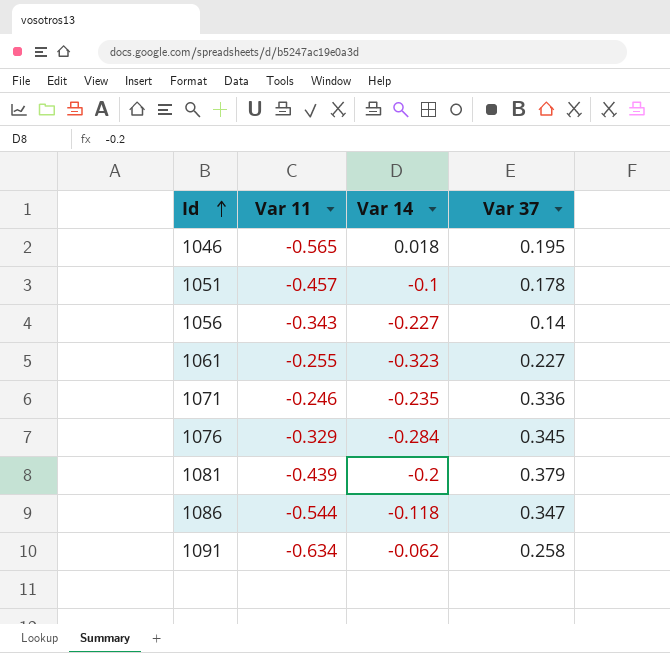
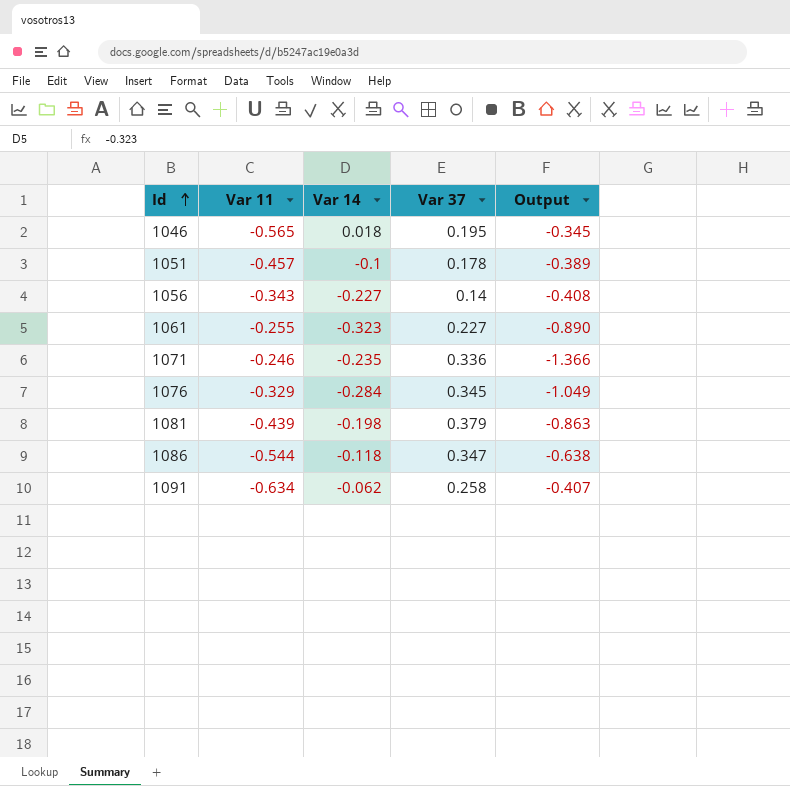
column Output | formula: none -> [Var 37] / [Var 11]
1081 | Var 14: -0.2 -> -0.198

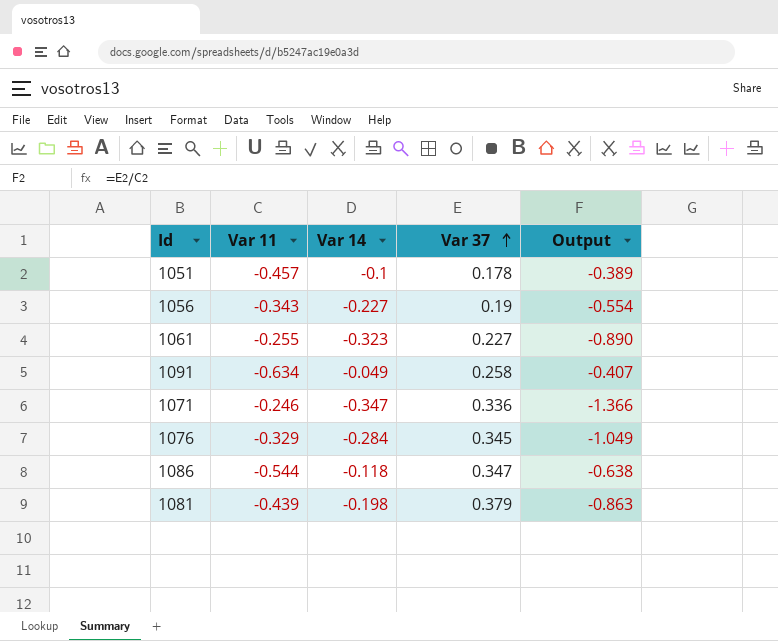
row order: Id ascending -> Var 37 ascending
row 1046: -0.565 | 0.018 | 0.195 | -0.345 -> none
1056 | Var 37: 0.14 -> 0.19
1056 | Output: -0.408 -> -0.554
1091 | Var 14: -0.062 -> -0.049
1071 | Var 14: -0.235 -> -0.347

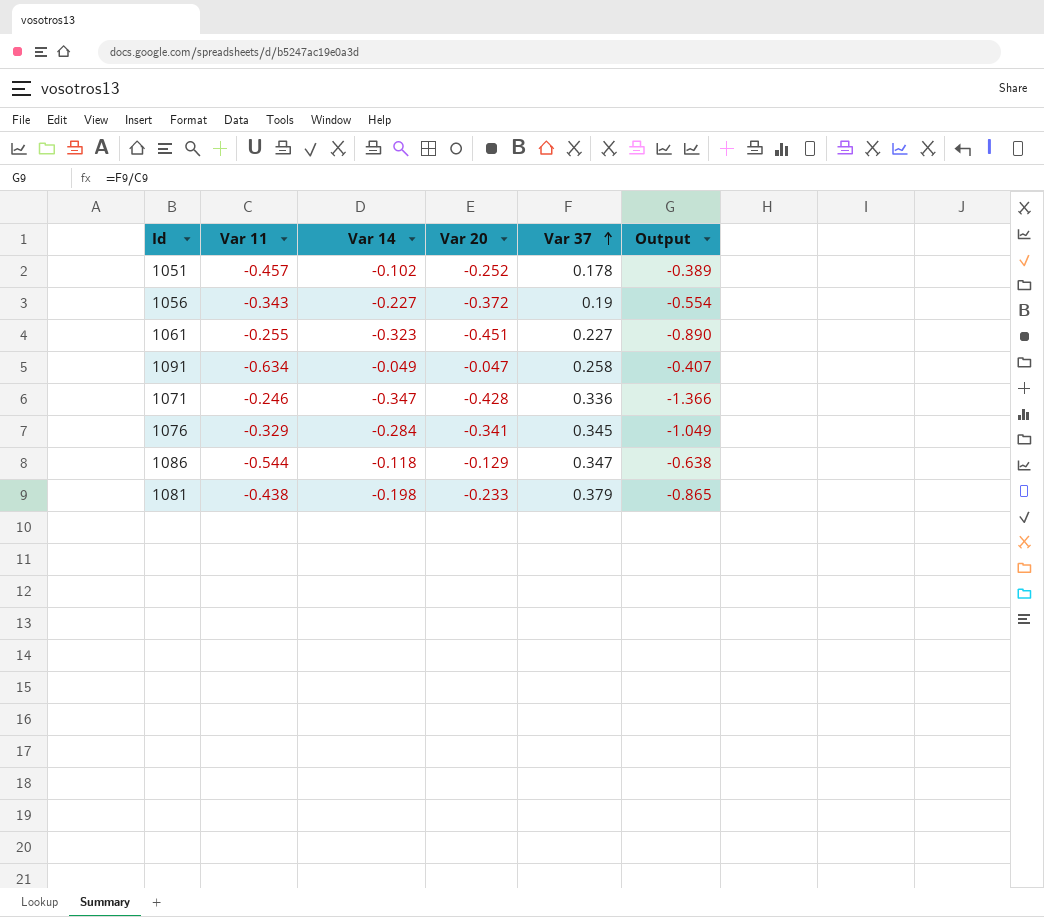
column Var 20 | position: none -> 4
1051 | Var 14: -0.1 -> -0.102
1081 | Var 11: -0.439 -> -0.438
1081 | Output: -0.863 -> -0.865

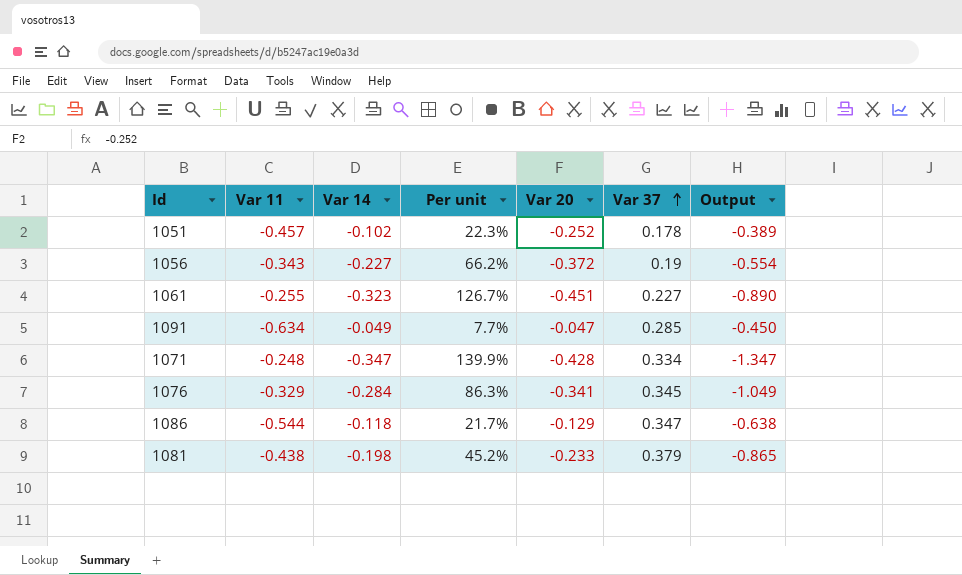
column Per unit | formula: none -> [Var 14] / [Var 11]
1091 | Var 37: 0.258 -> 0.285
1091 | Output: -0.407 -> -0.450
1071 | Var 11: -0.246 -> -0.248
1071 | Var 37: 0.336 -> 0.334
1071 | Output: -1.366 -> -1.347

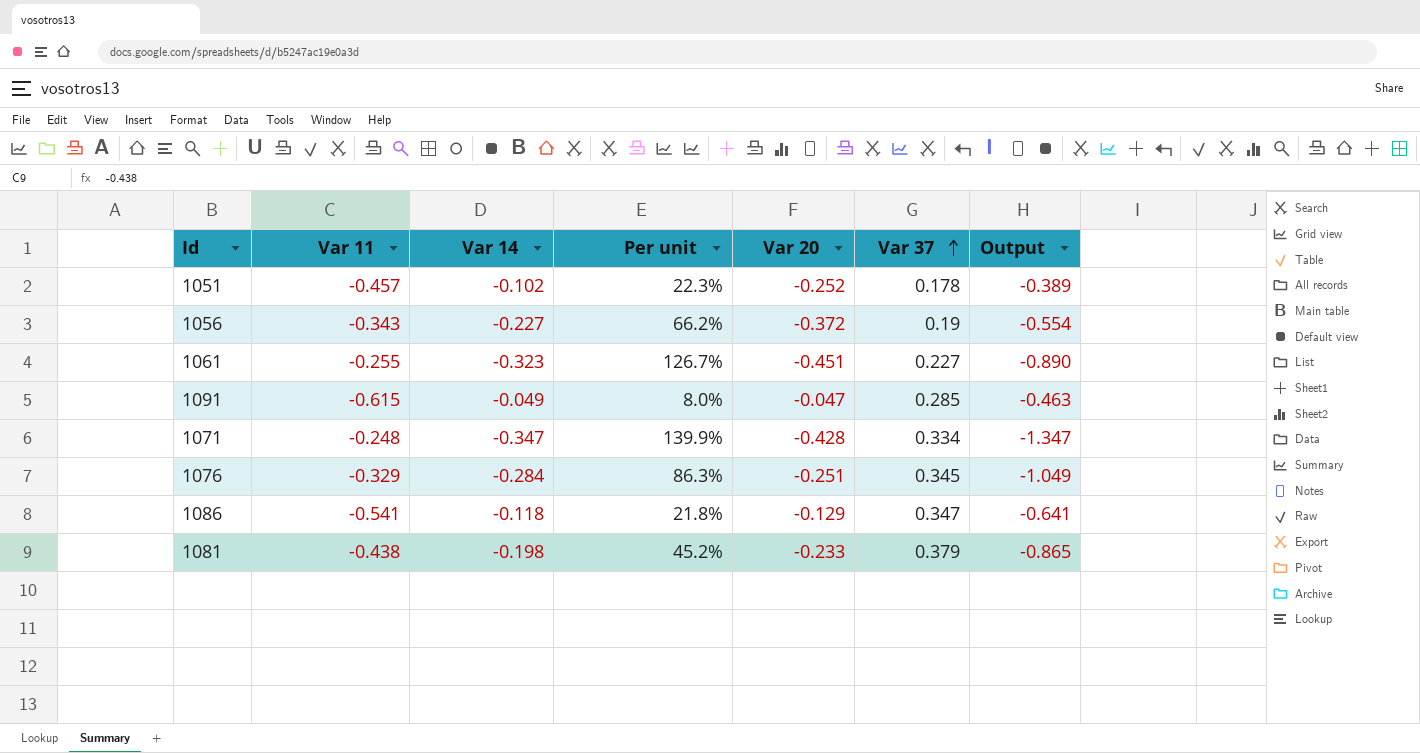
1091 | Var 11: -0.634 -> -0.615
1091 | Per unit: 7.7% -> 8.0%
1091 | Output: -0.450 -> -0.463
1076 | Var 20: -0.341 -> -0.251
1086 | Var 11: -0.544 -> -0.541
1086 | Per unit: 21.7% -> 21.8%
1086 | Output: -0.638 -> -0.641

